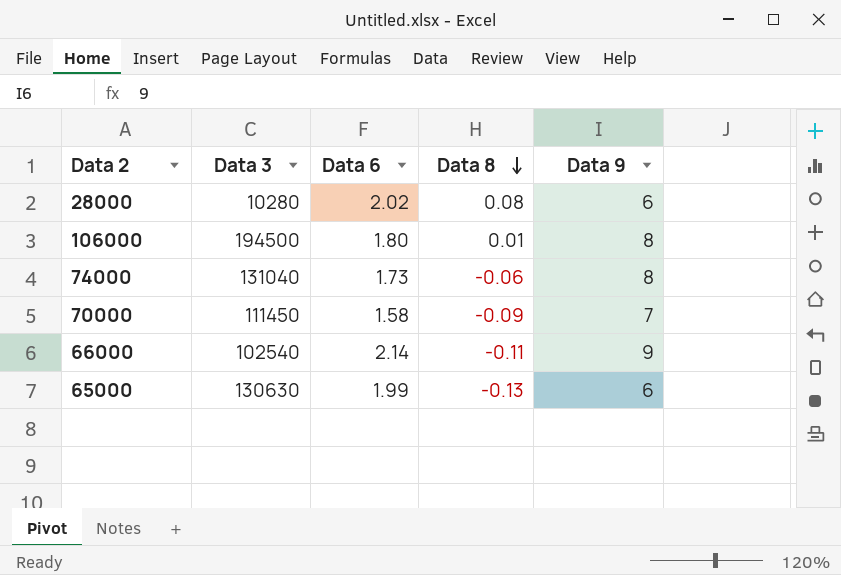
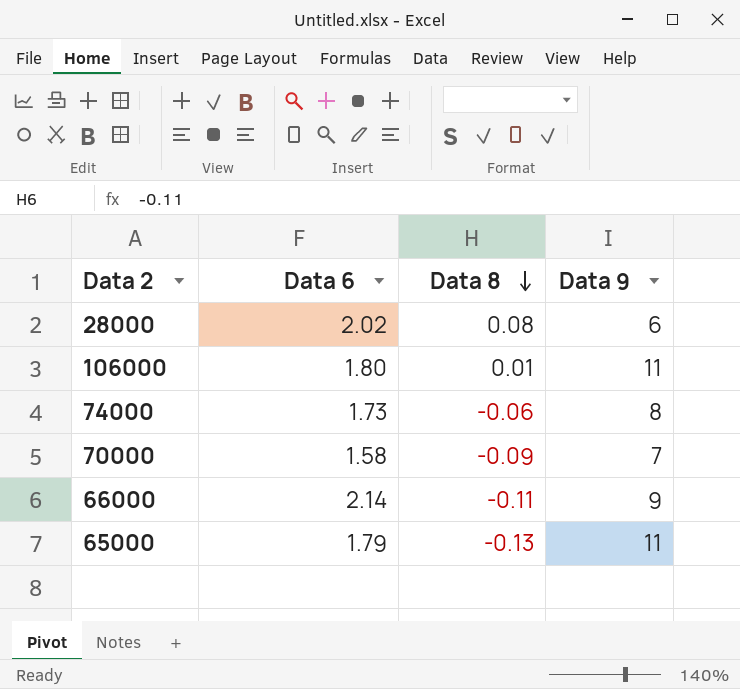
column Data 3 | position: 2 -> none
106000 | Data 9: 8 -> 11
65000 | Data 6: 1.99 -> 1.79
65000 | Data 9: 6 -> 11

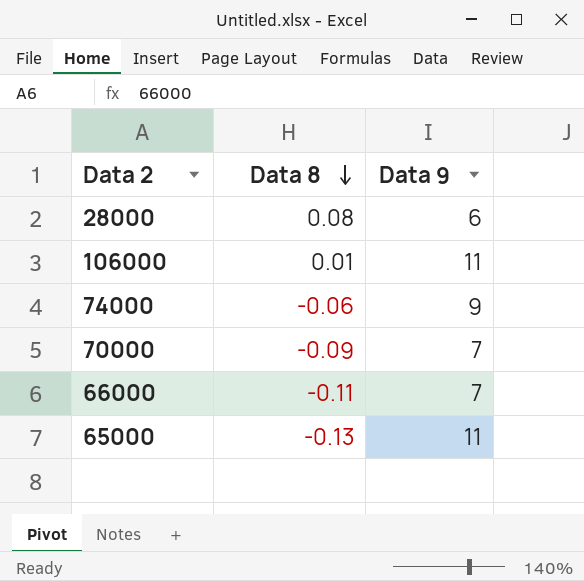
column Data 6 | position: 2 -> none
74000 | Data 9: 8 -> 9
66000 | Data 9: 9 -> 7

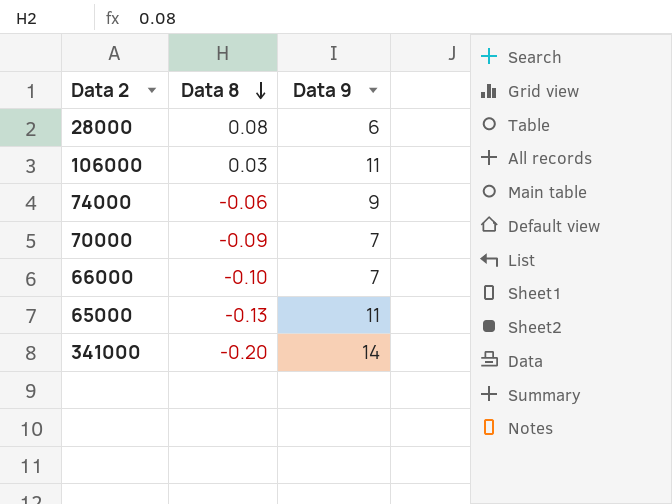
106000 | Data 8: 0.01 -> 0.03
66000 | Data 8: -0.11 -> -0.10
row 341000: none -> -0.20 | 14

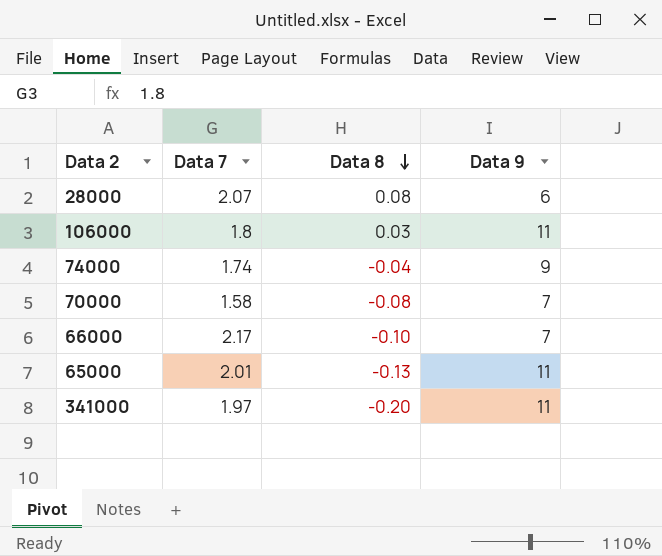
column Data 7 | position: none -> 2
74000 | Data 8: -0.06 -> -0.04
70000 | Data 8: -0.09 -> -0.08
341000 | Data 9: 14 -> 11

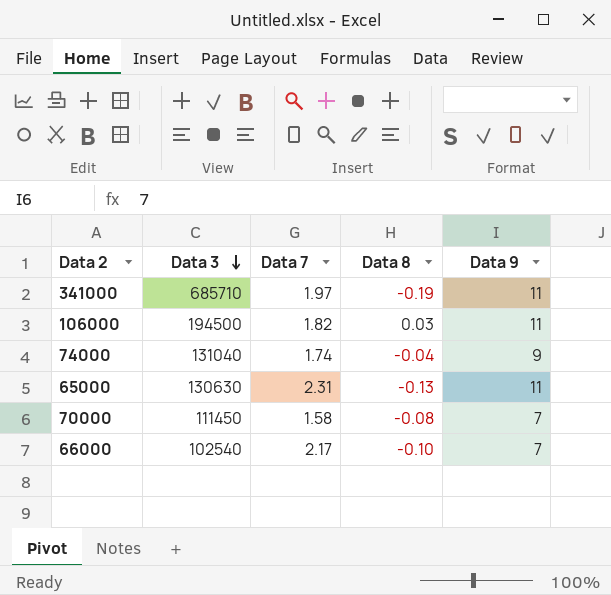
row order: Data 8 descending -> Data 3 descending
column Data 3 | position: none -> 2
row 28000: 2.07 | 0.08 | 6 -> none
341000 | Data 8: -0.20 -> -0.19
106000 | Data 7: 1.8 -> 1.82
65000 | Data 7: 2.01 -> 2.31

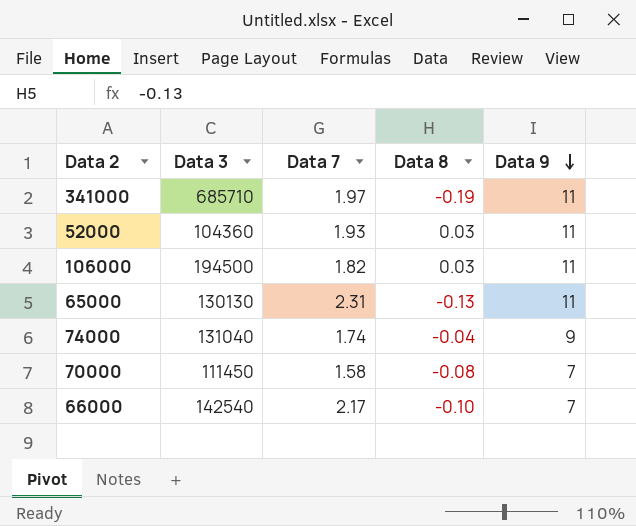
row order: Data 3 descending -> Data 9 descending
row 52000: none -> 104360 | 1.93 | 0.03 | 11
65000 | Data 3: 130630 -> 130130
66000 | Data 3: 102540 -> 142540

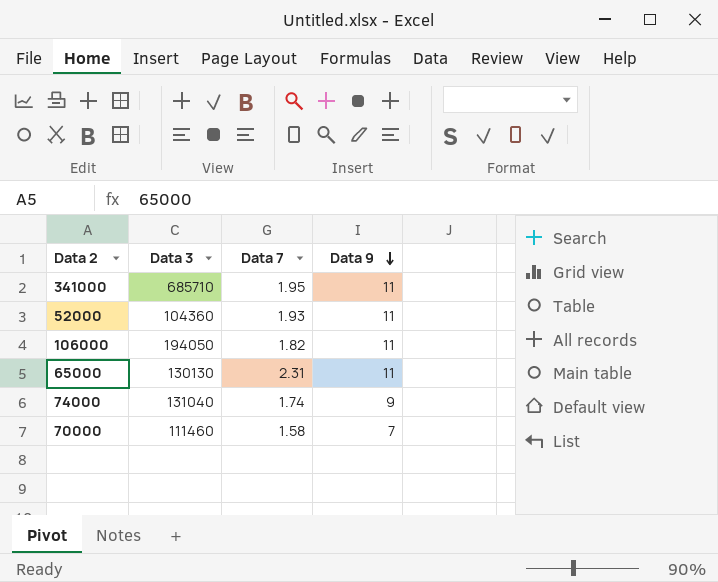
column Data 8 | position: 4 -> none
row 66000: 142540 | 2.17 | -0.10 | 7 -> none
341000 | Data 7: 1.97 -> 1.95
106000 | Data 3: 194500 -> 194050
70000 | Data 3: 111450 -> 111460

